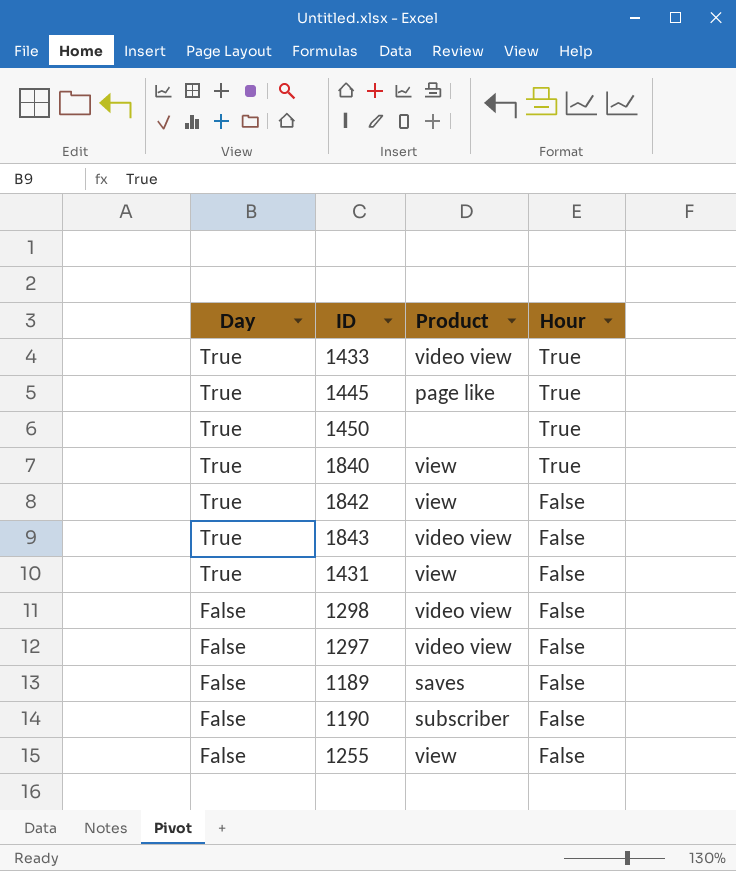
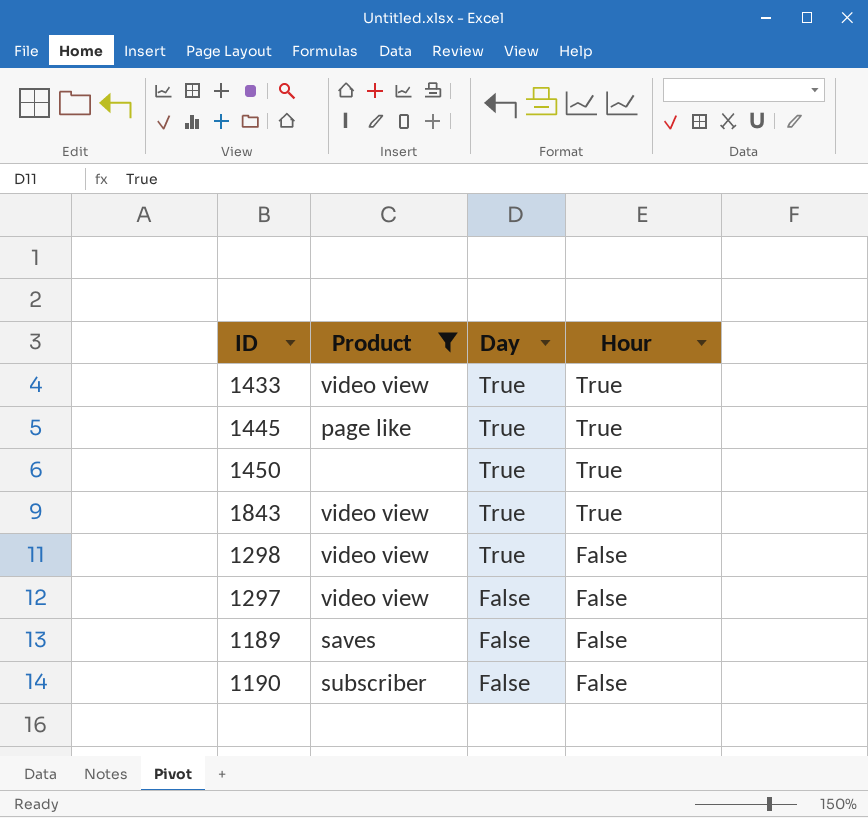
filter: none -> Product != view
column Day | position: 1 -> 3
1843 | Hour: False -> True
1298 | Day: False -> True

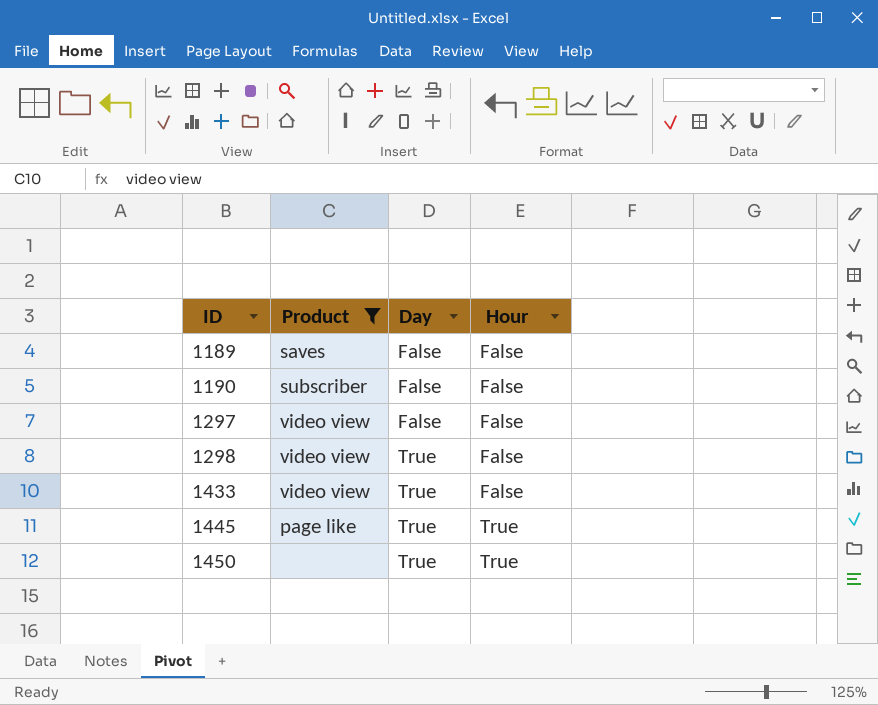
row order: Day descending -> ID ascending
row 1843: video view | True | True -> none
1433 | Hour: True -> False

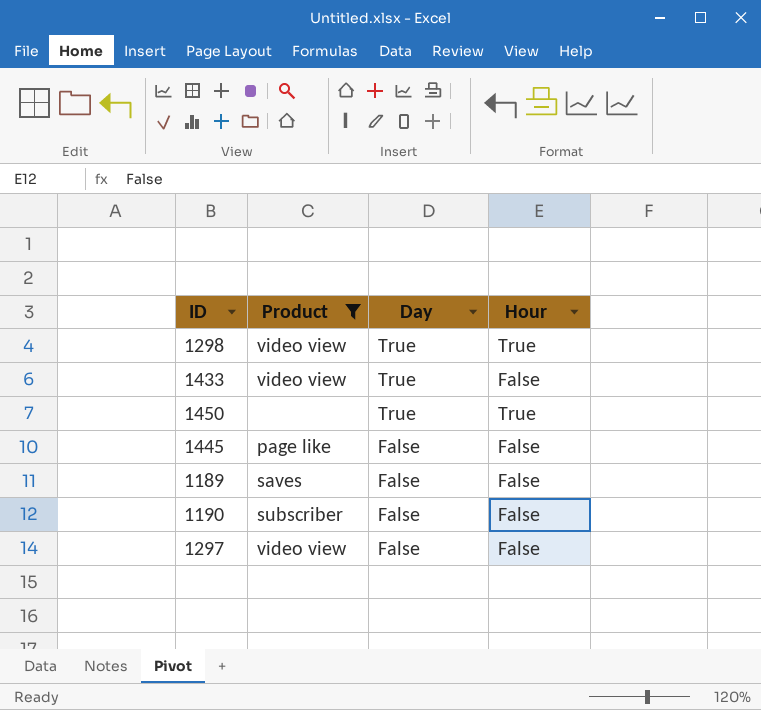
row order: ID ascending -> Day descending
1298 | Hour: False -> True
1445 | Day: True -> False
1445 | Hour: True -> False

